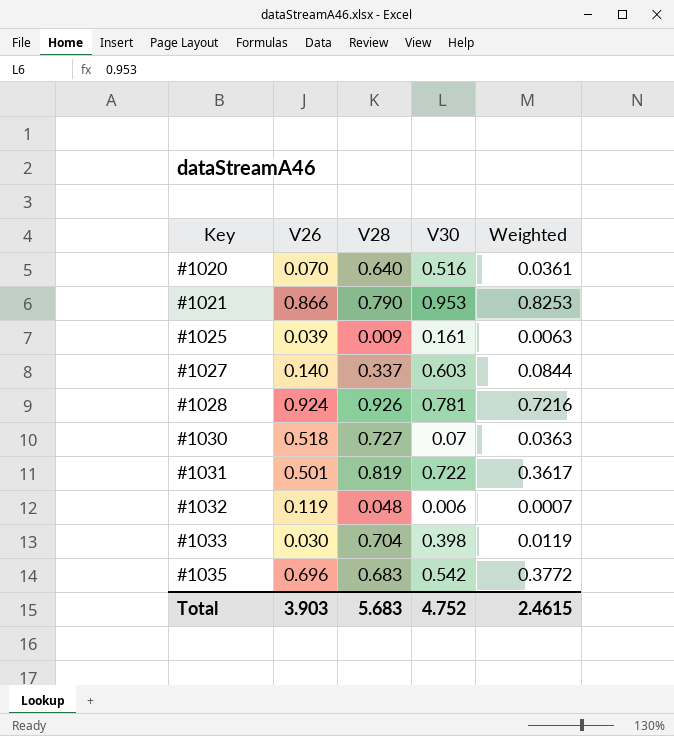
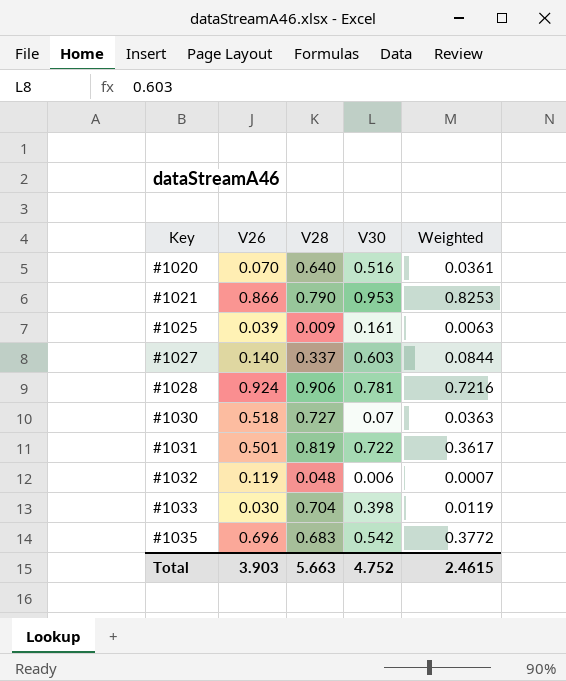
#1028 | V28: 0.926 -> 0.906
Total | V28: 5.683 -> 5.663

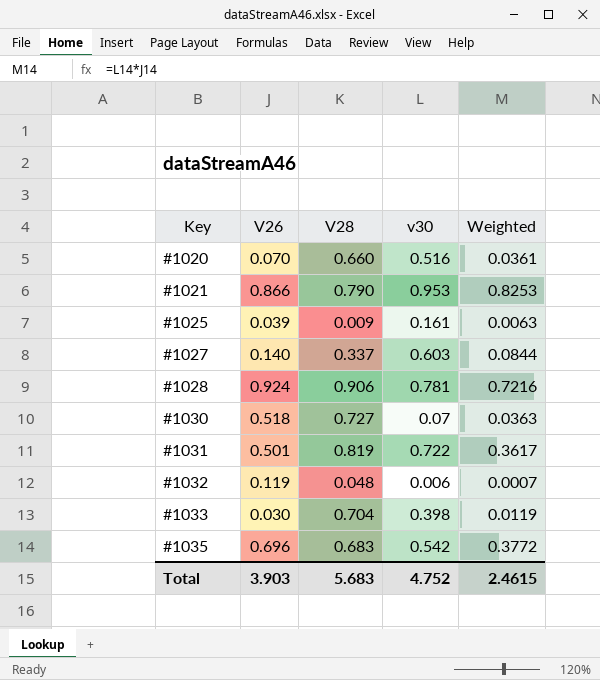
column name: V30 -> v30
#1020 | V28: 0.640 -> 0.660
Total | V28: 5.663 -> 5.683

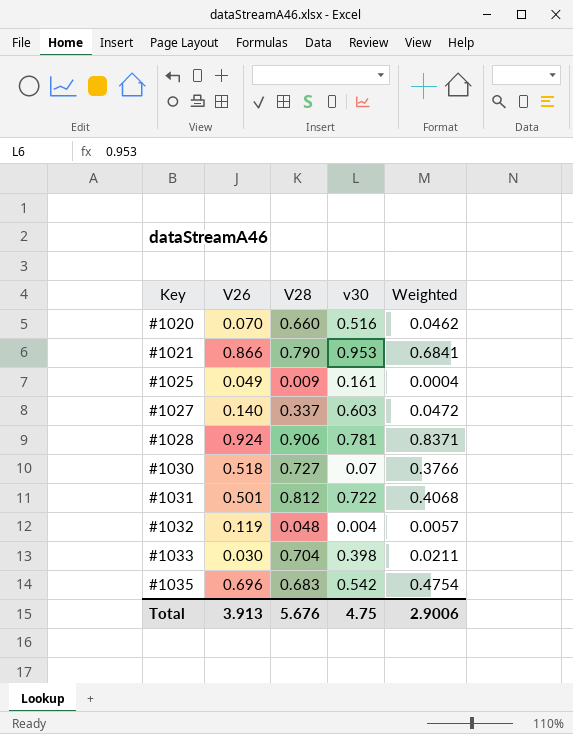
column Weighted | formula: [V26] * [v30] -> [V26] * [V28]
#1025 | V26: 0.039 -> 0.049
#1031 | V28: 0.819 -> 0.812
#1032 | v30: 0.006 -> 0.004
Total | V26: 3.903 -> 3.913
Total | V28: 5.683 -> 5.676
Total | v30: 4.752 -> 4.75
Total | Weighted: 2.4615 -> 2.9006

